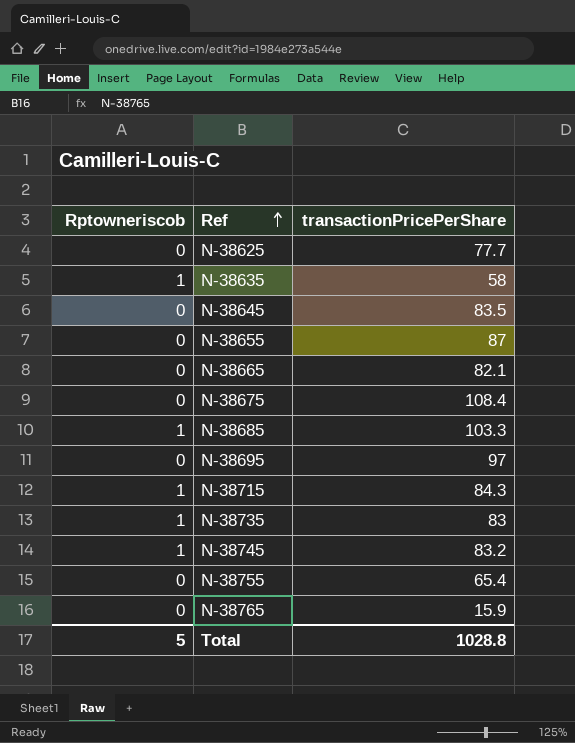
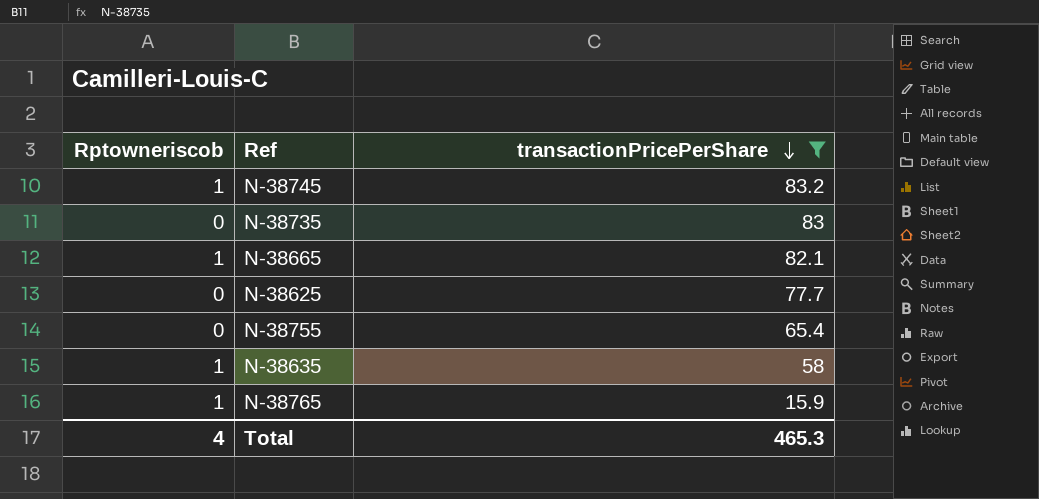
filter: none -> transactionPricePerShare <= 83.2
row order: Ref ascending -> transactionPricePerShare descending
N-38735 | Rptowneriscob: 1 -> 0
N-38665 | Rptowneriscob: 0 -> 1
N-38765 | Rptowneriscob: 0 -> 1
Total | Rptowneriscob: 5 -> 4
Total | transactionPricePerShare: 1028.8 -> 465.3

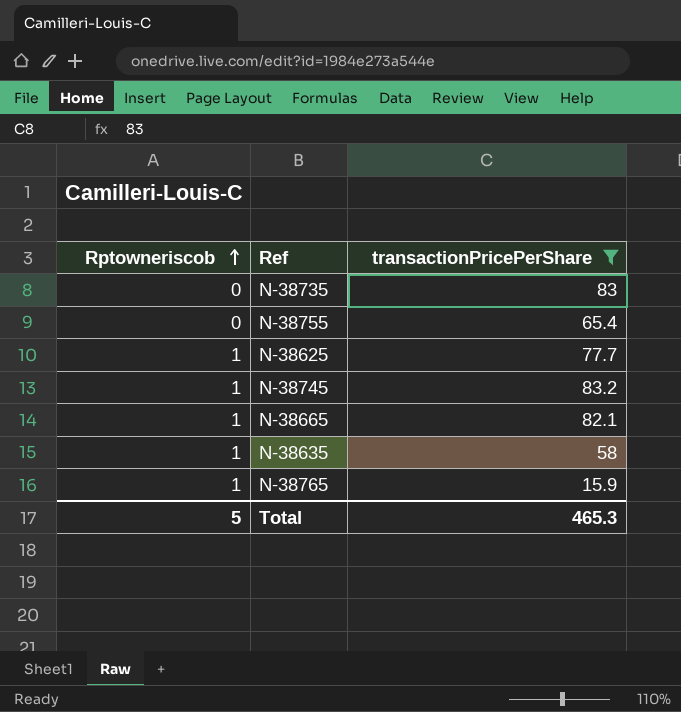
row order: transactionPricePerShare descending -> Rptowneriscob ascending
N-38625 | Rptowneriscob: 0 -> 1
Total | Rptowneriscob: 4 -> 5

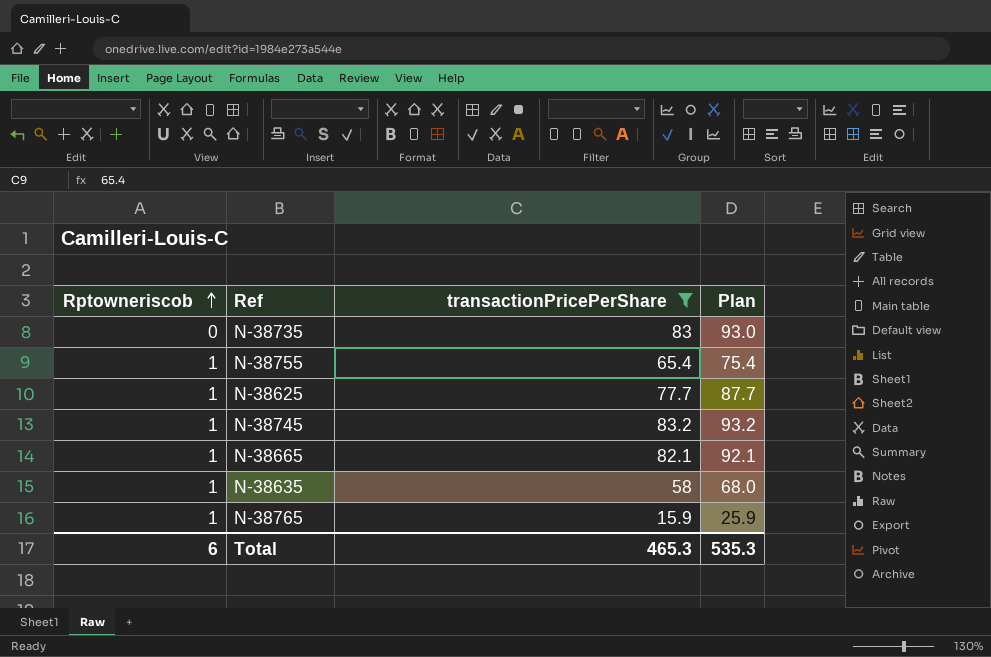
column Plan | formula: none -> [transactionPricePerShare] + 10
N-38755 | Rptowneriscob: 0 -> 1
Total | Rptowneriscob: 5 -> 6

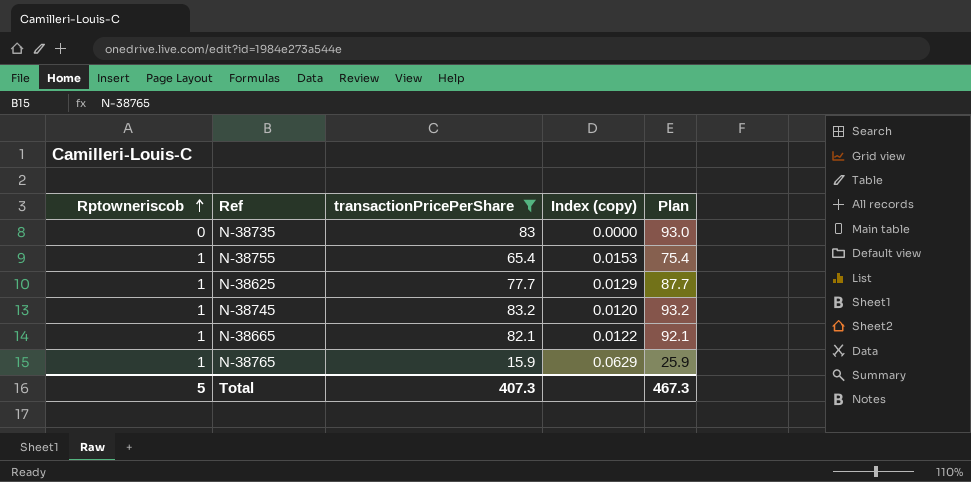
column Index (copy) | formula: none -> [Rptowneriscob] / [transactionPricePerShare]
row N-38635: 1 | 58 | 68.0 -> none
Total | Rptowneriscob: 6 -> 5
Total | transactionPricePerShare: 465.3 -> 407.3
Total | Plan: 535.3 -> 467.3

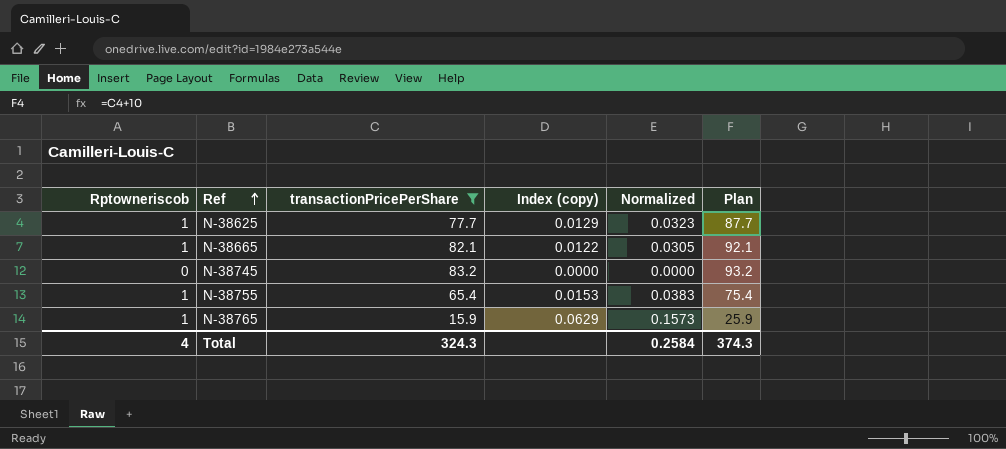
row order: Rptowneriscob ascending -> Ref ascending
column Normalized | formula: none -> [Index (copy)] * 2.5
row N-38735: 0 | 83 | 0.0000 | 93.0 -> none
N-38745 | Rptowneriscob: 1 -> 0
N-38745 | Index (copy): 0.0120 -> 0.0000
Total | Rptowneriscob: 5 -> 4
Total | transactionPricePerShare: 407.3 -> 324.3
Total | Plan: 467.3 -> 374.3

